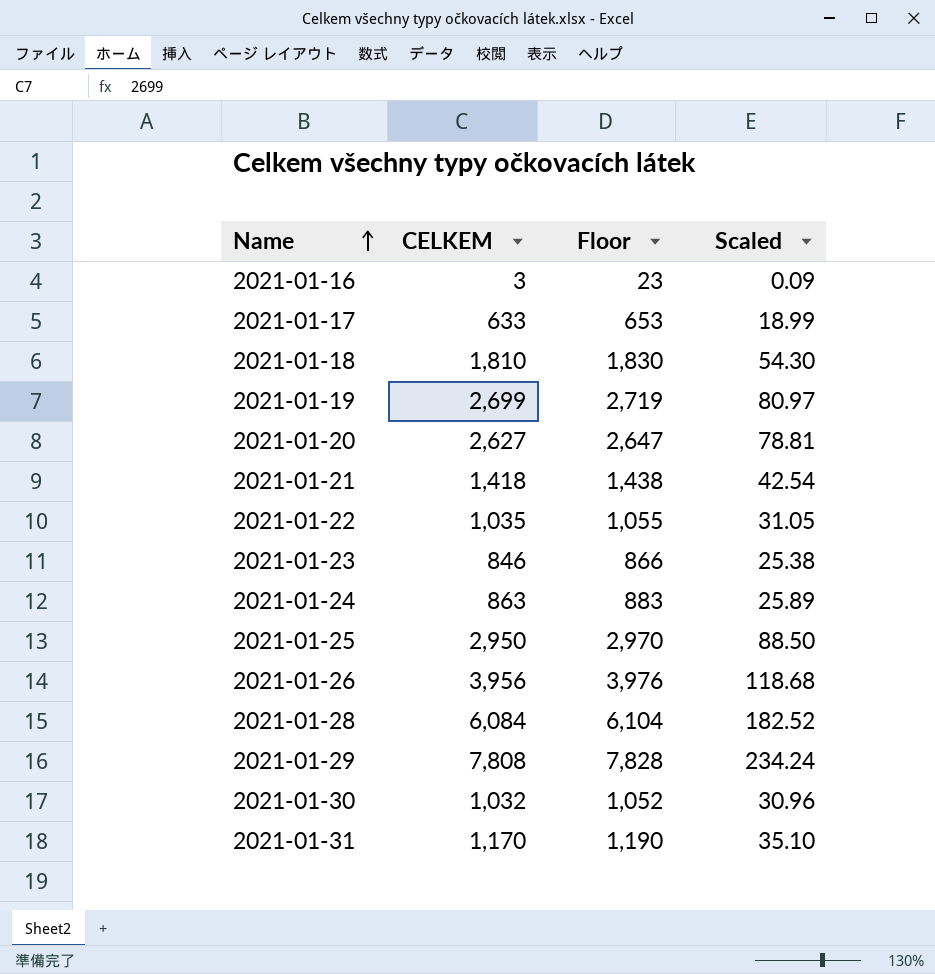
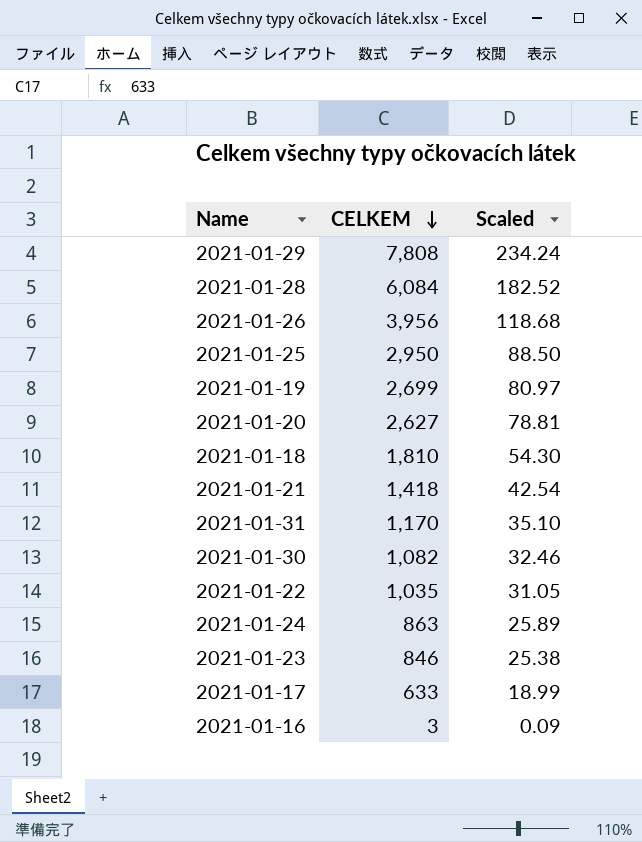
row order: Name ascending -> CELKEM descending
column Floor | formula: [CELKEM] + 20 -> none
2021-01-30 | CELKEM: 1,032 -> 1,082
2021-01-30 | Scaled: 30.96 -> 32.46

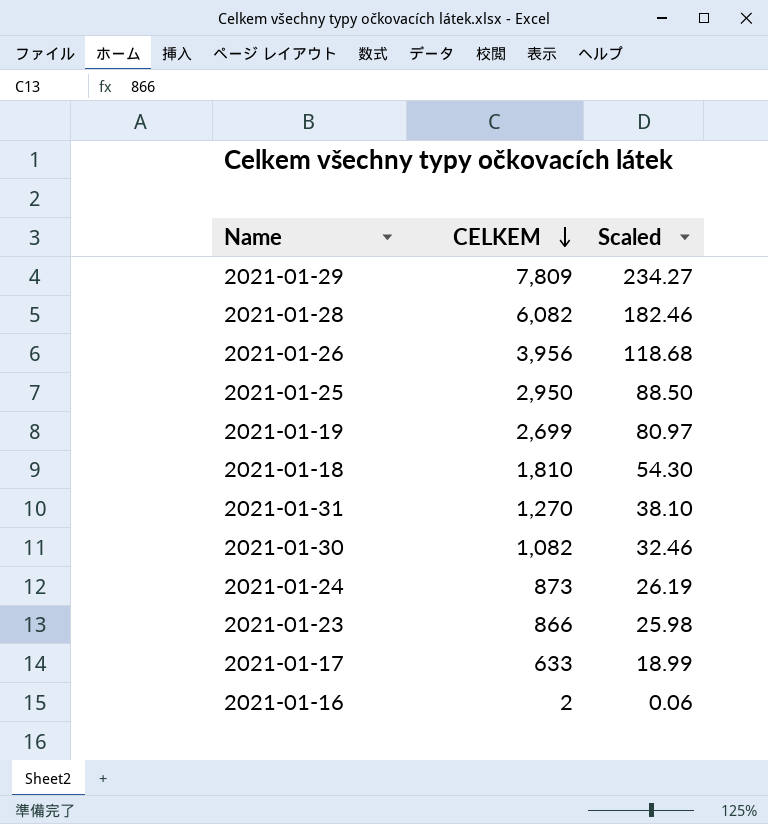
row 2021-01-20: 2,627 | 78.81 -> none
row 2021-01-21: 1,418 | 42.54 -> none
row 2021-01-22: 1,035 | 31.05 -> none
2021-01-29 | CELKEM: 7,808 -> 7,809
2021-01-29 | Scaled: 234.24 -> 234.27
2021-01-28 | CELKEM: 6,084 -> 6,082
2021-01-28 | Scaled: 182.52 -> 182.46
2021-01-31 | CELKEM: 1,170 -> 1,270
2021-01-31 | Scaled: 35.10 -> 38.10
2021-01-24 | CELKEM: 863 -> 873
2021-01-24 | Scaled: 25.89 -> 26.19
2021-01-23 | CELKEM: 846 -> 866
2021-01-23 | Scaled: 25.38 -> 25.98
2021-01-16 | CELKEM: 3 -> 2
2021-01-16 | Scaled: 0.09 -> 0.06

